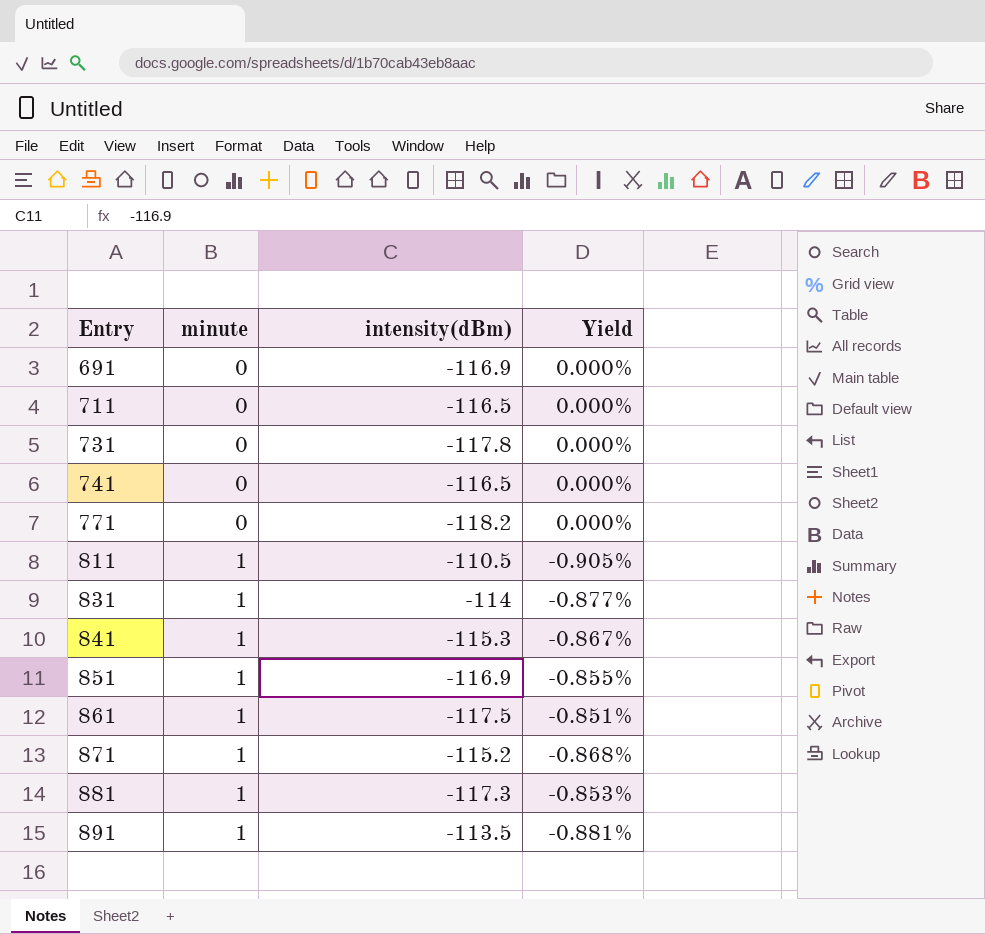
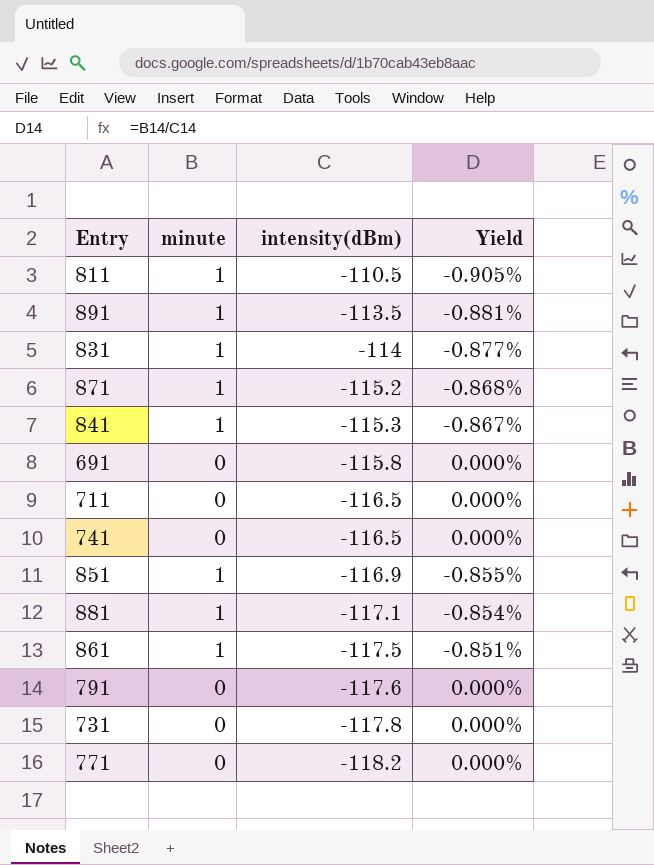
row order: Entry ascending -> intensity(dBm) descending
691 | intensity(dBm): -116.9 -> -115.8
881 | intensity(dBm): -117.3 -> -117.1
881 | Yield: -0.853% -> -0.854%
row 791: none -> 0 | -117.6 | 0.000%

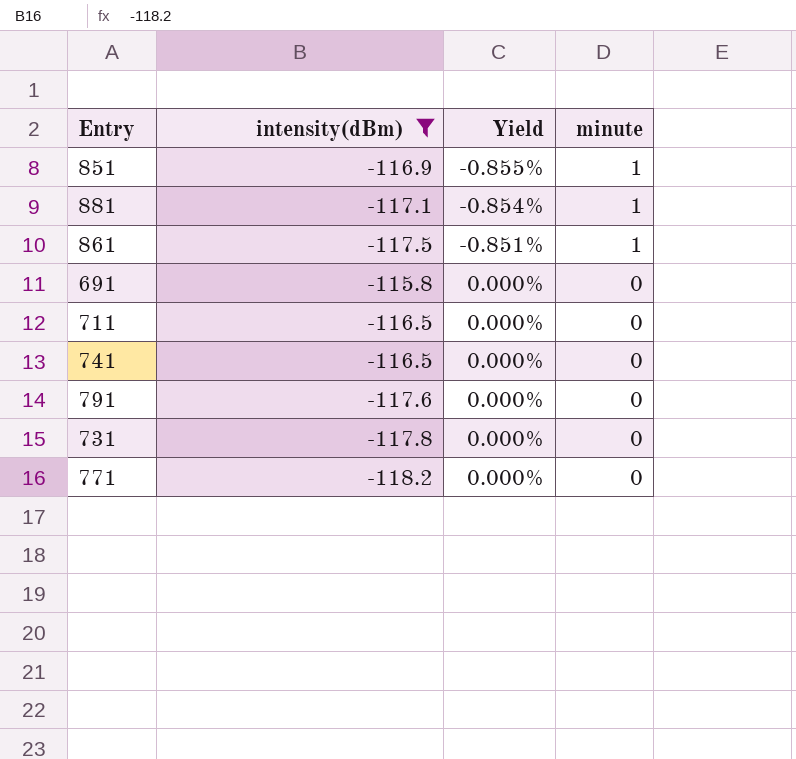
filter: none -> intensity(dBm) <= -115.8
row order: intensity(dBm) descending -> Yield ascending
column minute | position: 2 -> 4

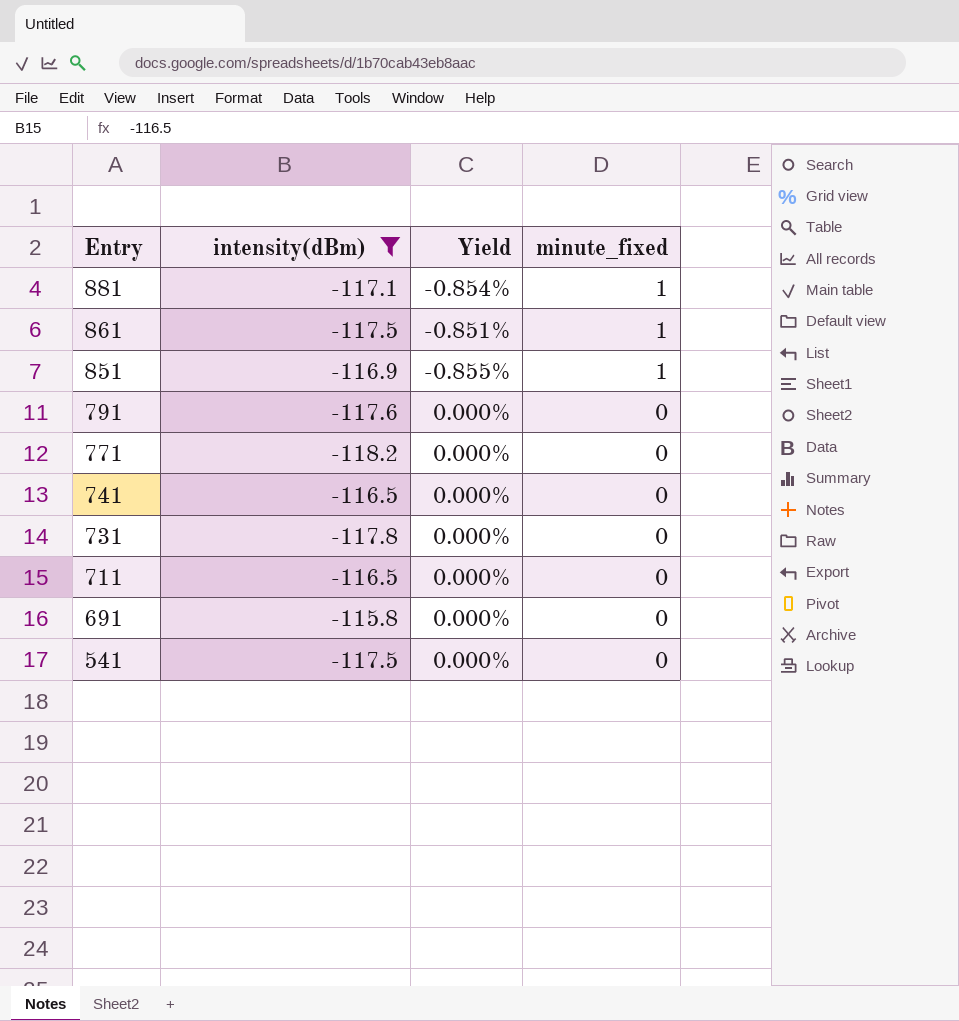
row order: Yield ascending -> Entry descending
column name: minute -> minute_fixed
row 541: none -> -117.5 | 0.000% | 0

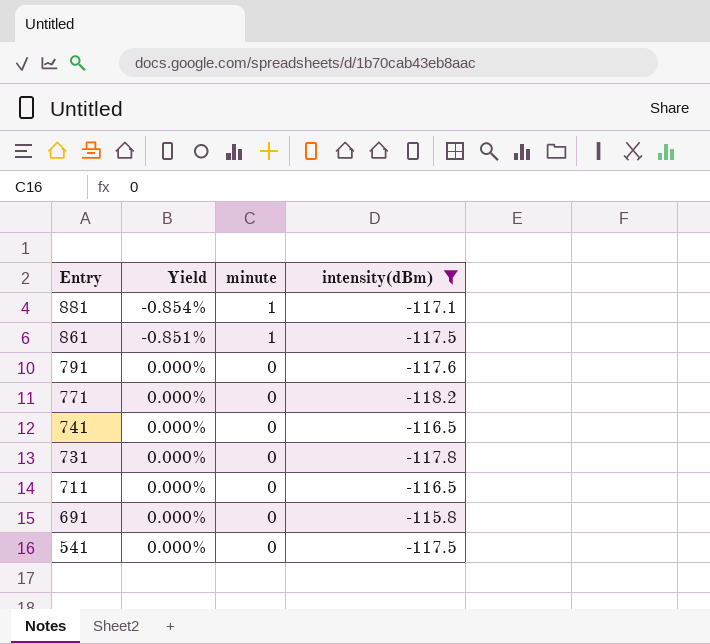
column name: minute_fixed -> minute
column intensity(dBm) | position: 2 -> 4
row 851: -116.9 | -0.855% | 1 -> none

